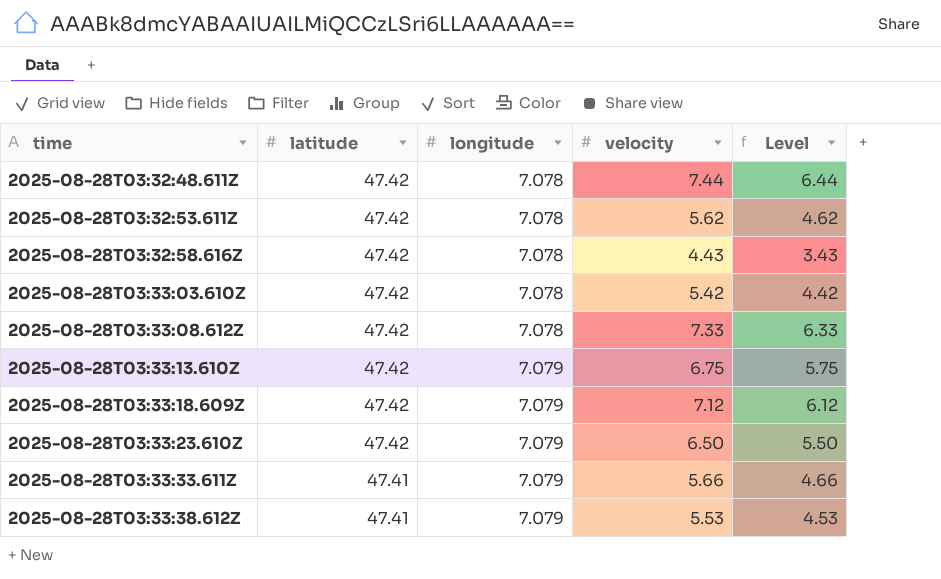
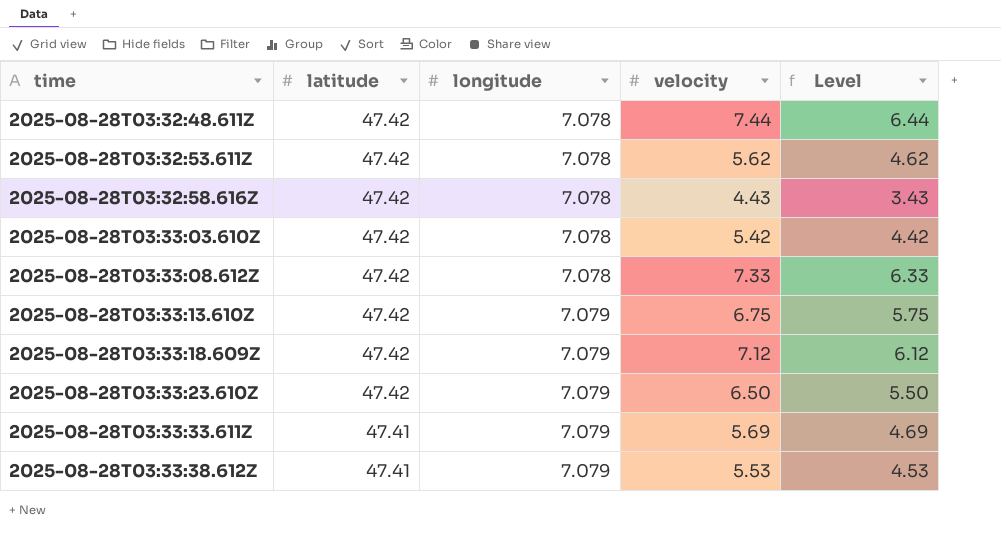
2025-08-28T03:33:33.611Z | velocity: 5.66 -> 5.69
2025-08-28T03:33:33.611Z | Level: 4.66 -> 4.69

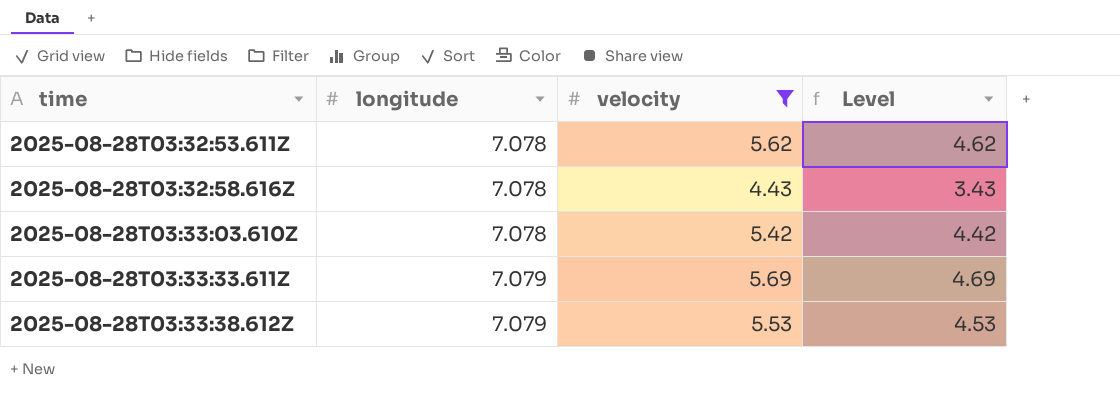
filter: none -> velocity <= 5.69
column latitude | position: 2 -> none

